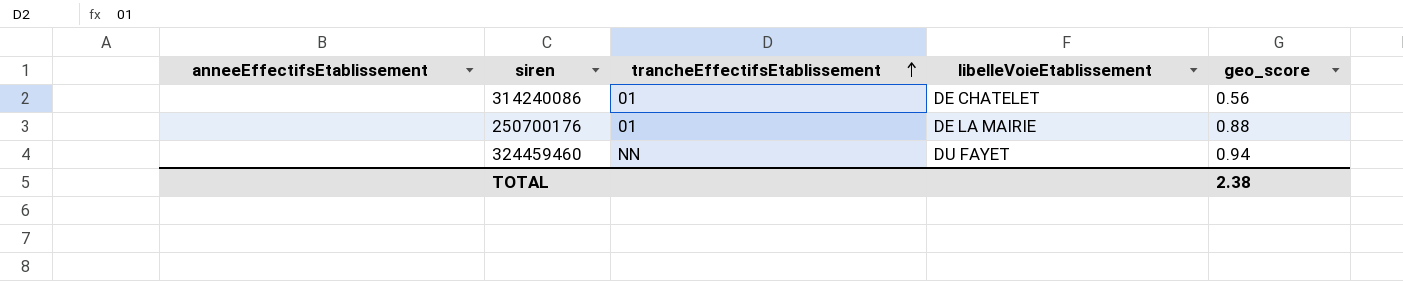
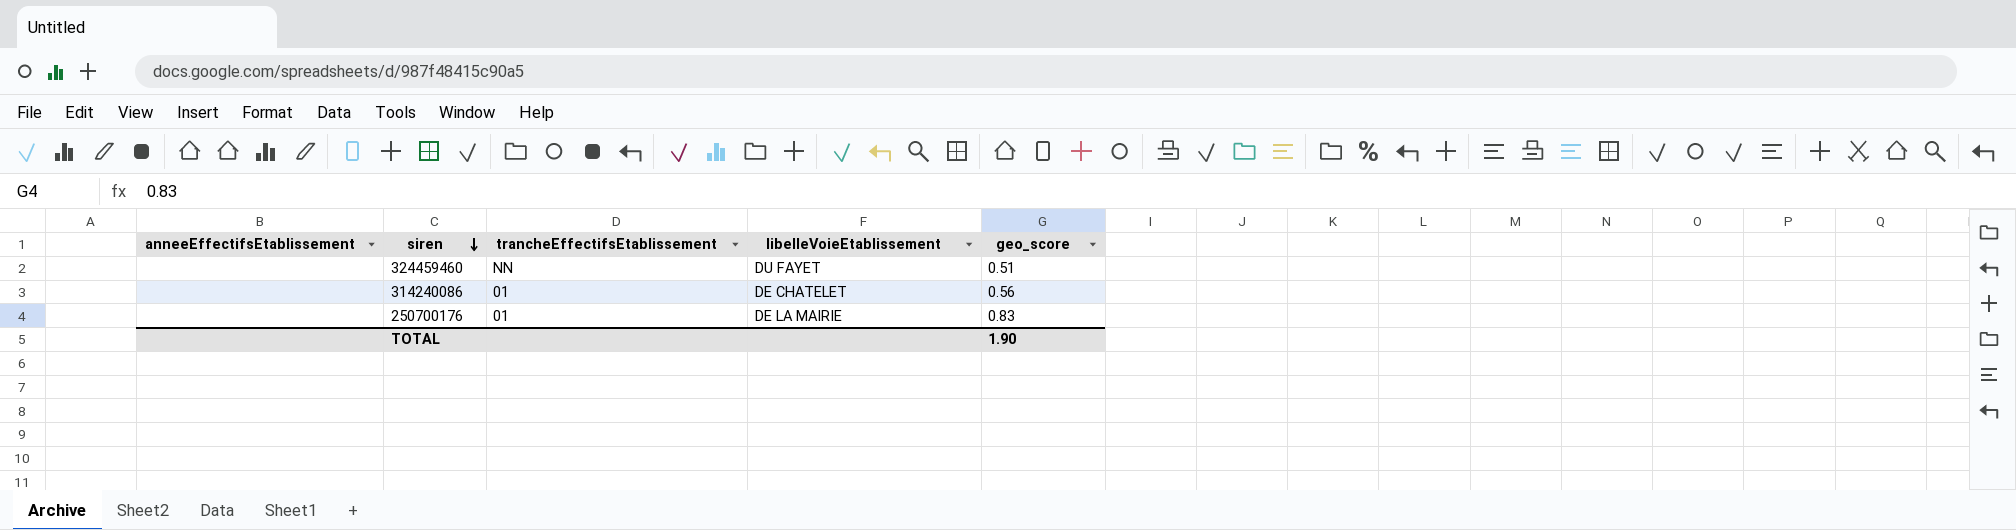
row order: trancheEffectifsEtablissement ascending -> siren descending
324459460 | geo_score: 0.94 -> 0.51
250700176 | geo_score: 0.88 -> 0.83
TOTAL | geo_score: 2.38 -> 1.90

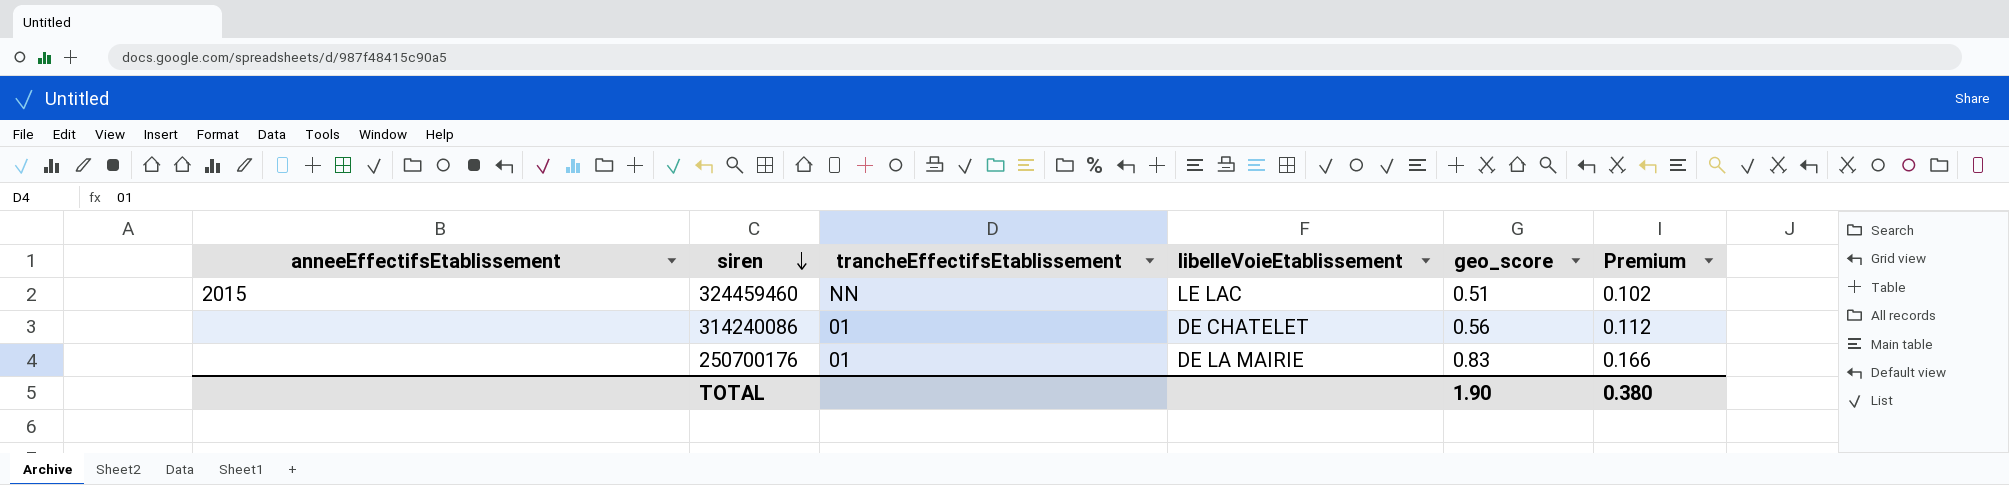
column Premium | formula: none -> [geo_score] * 0.2
324459460 | anneeEffectifsEtablissement: none -> 2015
324459460 | libelleVoieEtablissement: DU FAYET -> LE LAC

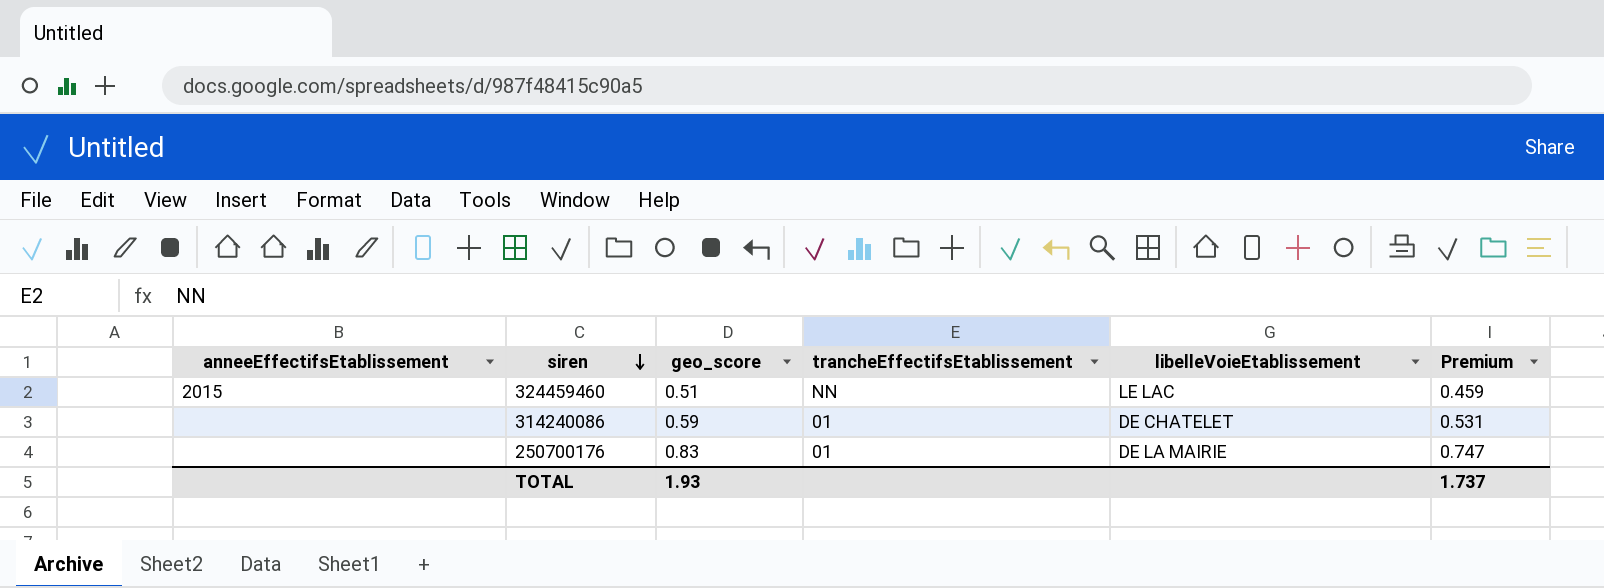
column geo_score | position: 5 -> 3
column Premium | formula: [geo_score] * 0.2 -> [geo_score] * 0.9
314240086 | geo_score: 0.56 -> 0.59
TOTAL | geo_score: 1.90 -> 1.93
TOTAL | Premium: 0.380 -> 1.737

